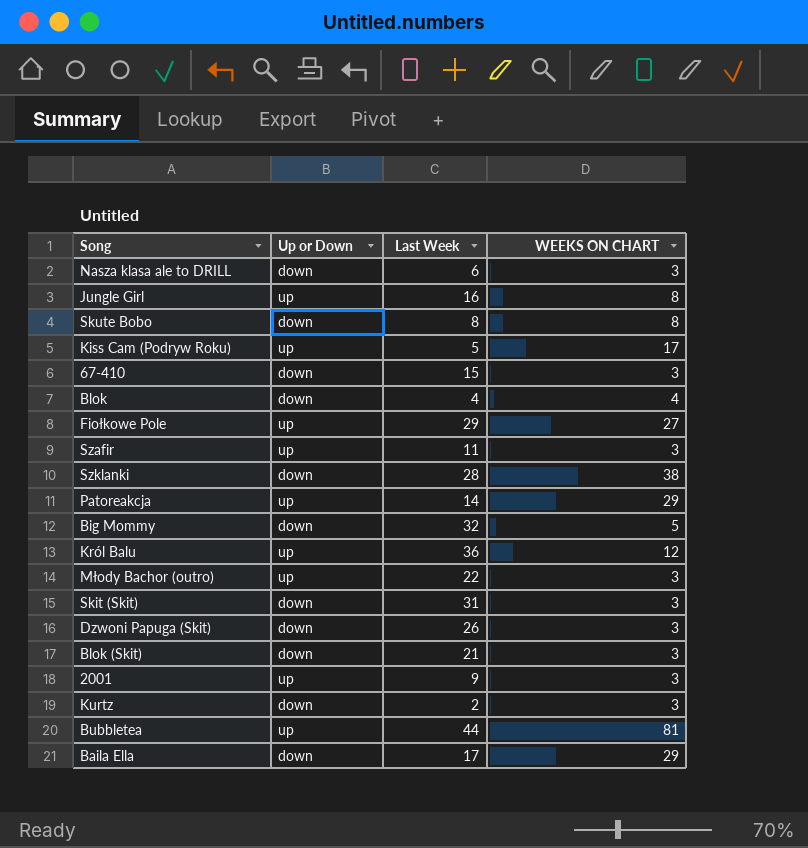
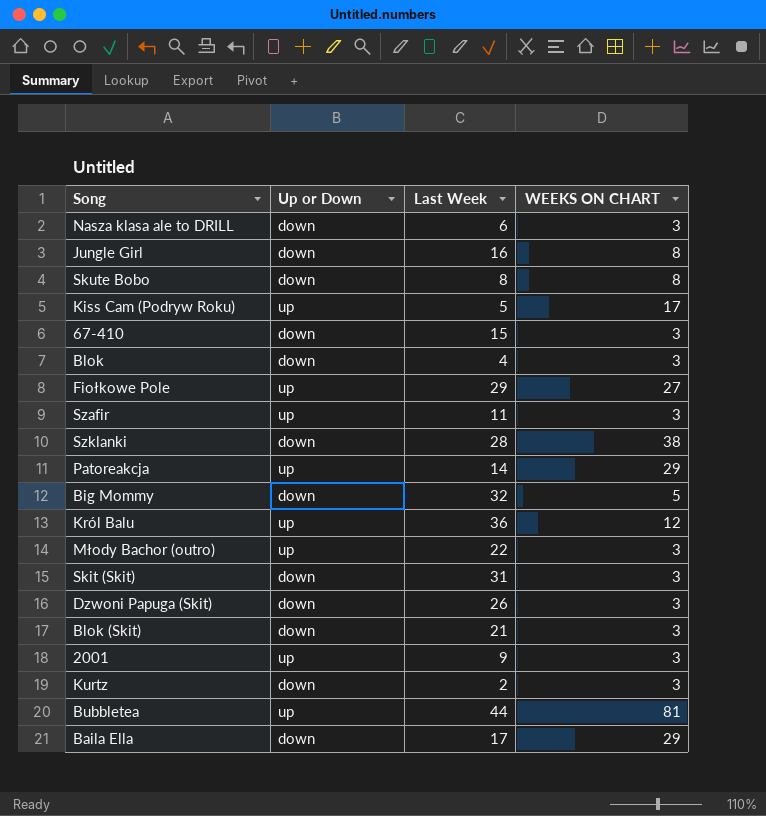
Jungle Girl | Up or Down: up -> down
Blok | WEEKS ON CHART: 4 -> 3

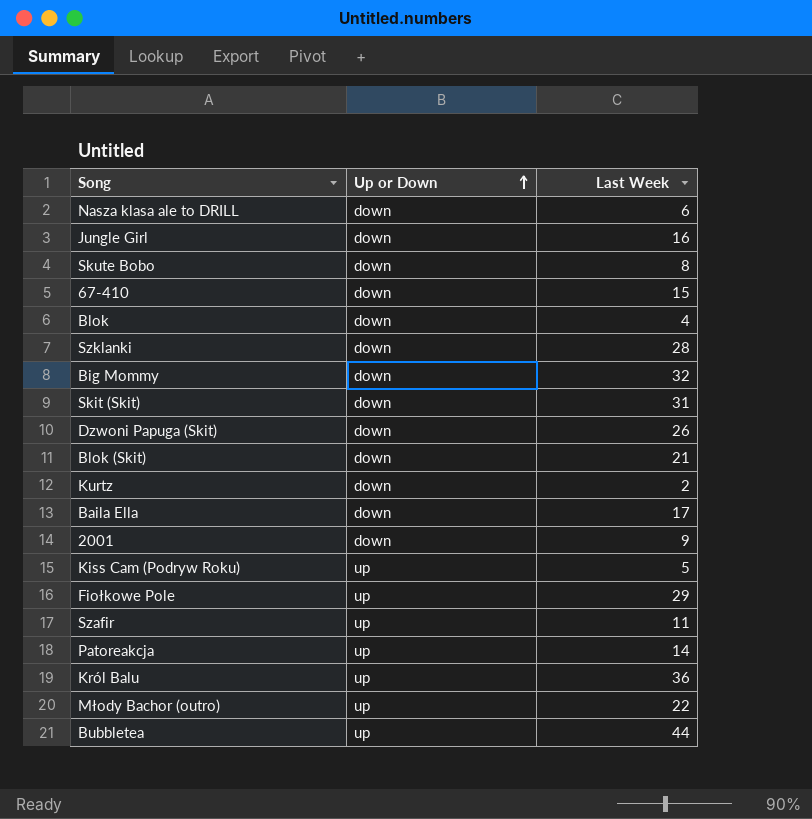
row order: none -> Up or Down ascending
column WEEKS ON CHART | position: 4 -> none
2001 | Up or Down: up -> down

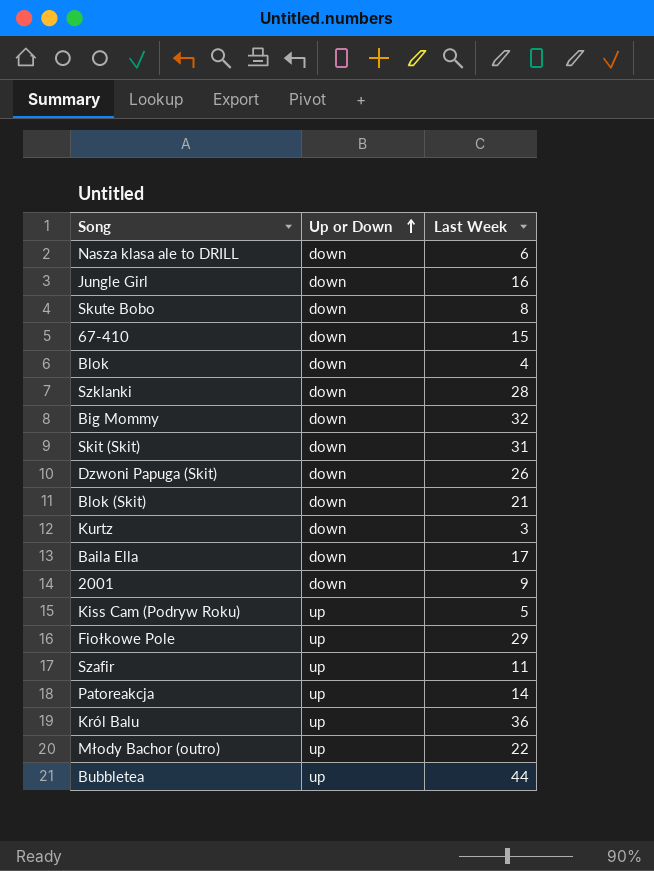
Kurtz | Last Week: 2 -> 3

